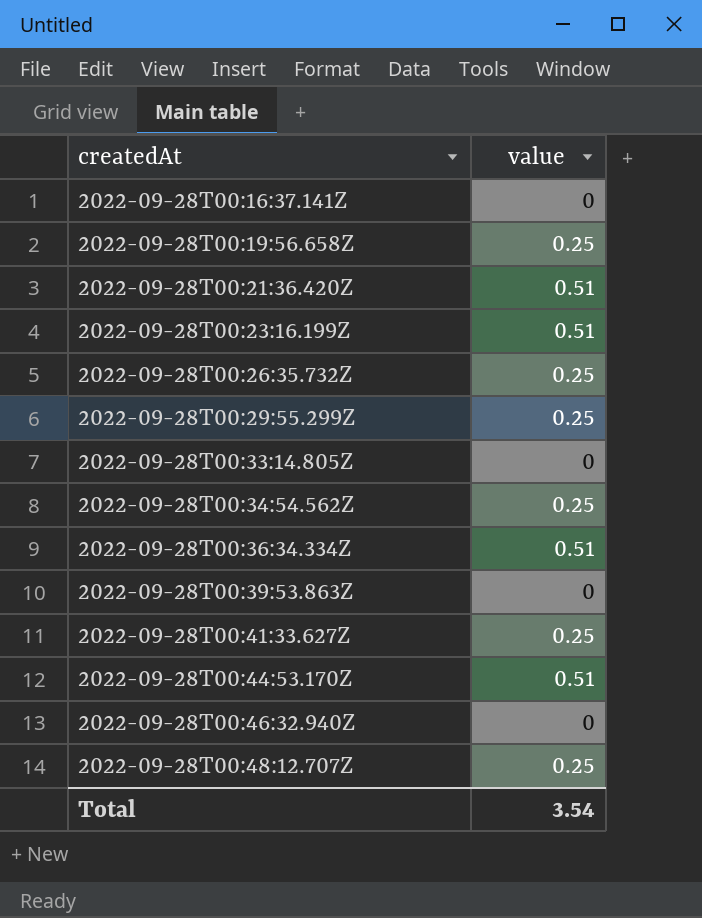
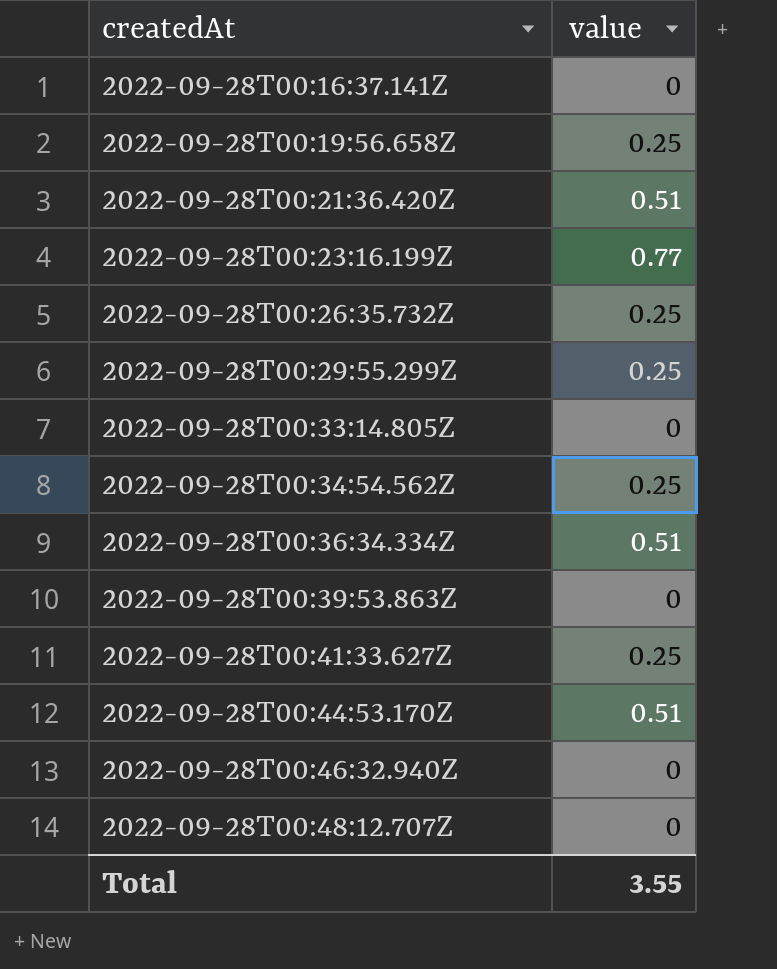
2022-09-28T00:23:16.199Z | value: 0.51 -> 0.77
2022-09-28T00:48:12.707Z | value: 0.25 -> 0
Total | value: 3.54 -> 3.55

